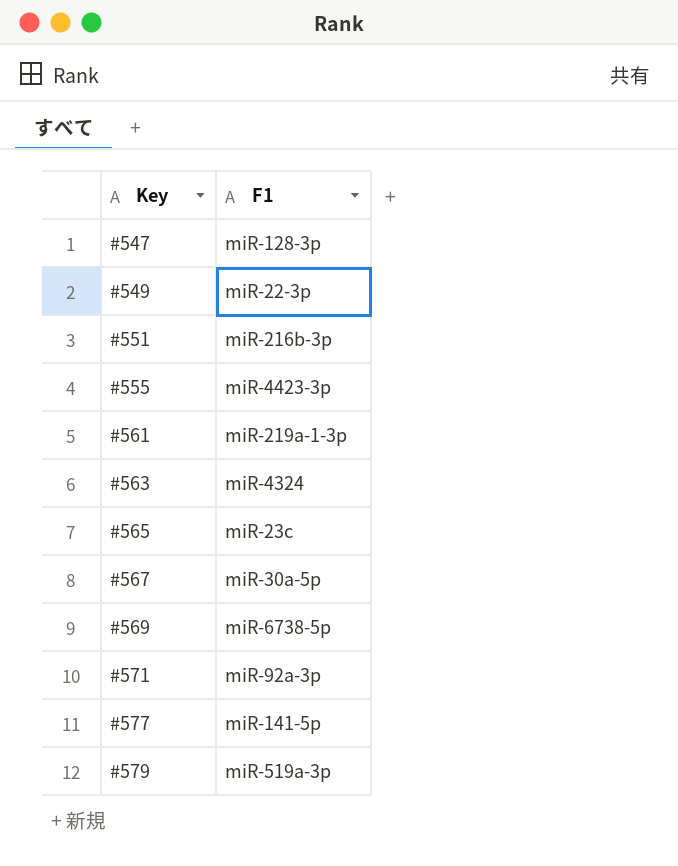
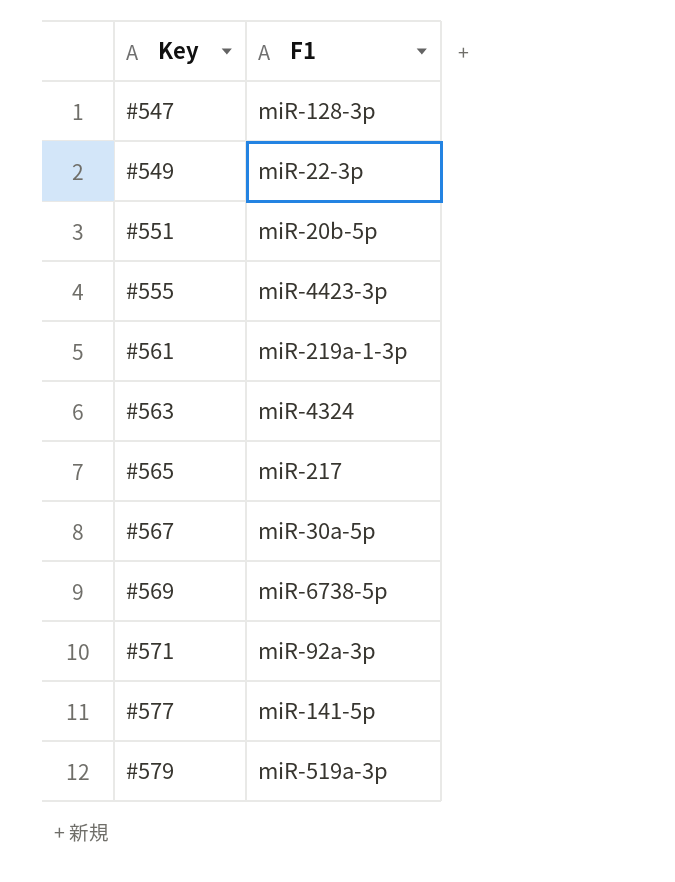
#551 | F1: miR-216b-3p -> miR-20b-5p
#565 | F1: miR-23c -> miR-217

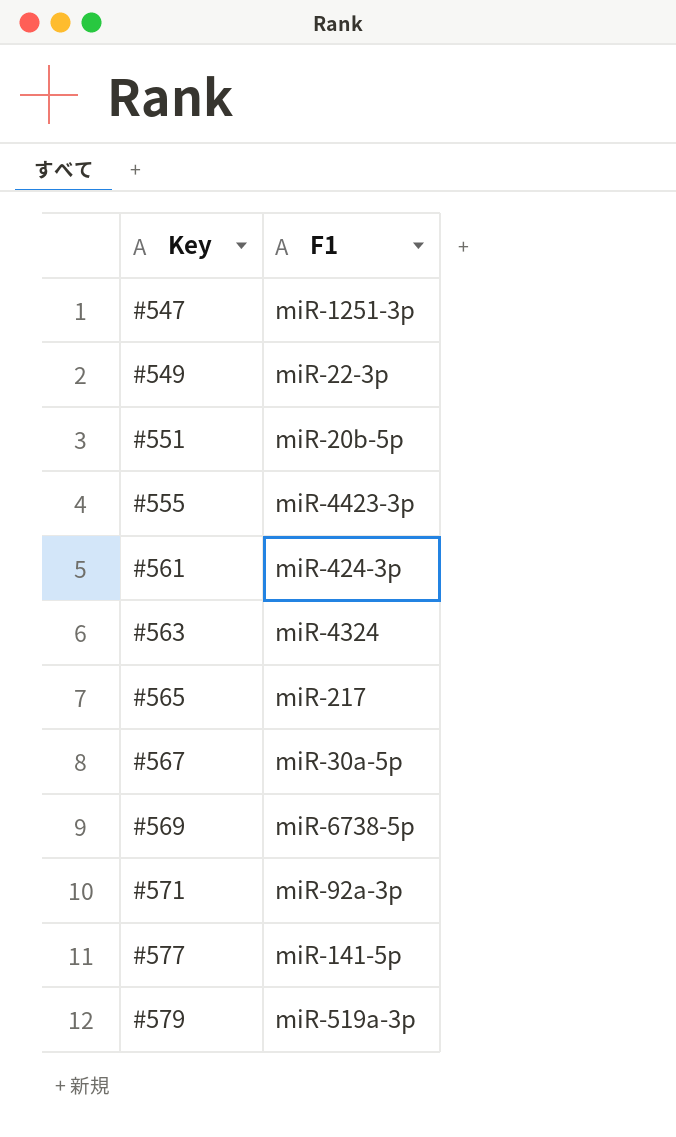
#547 | F1: miR-128-3p -> miR-1251-3p
#561 | F1: miR-219a-1-3p -> miR-424-3p

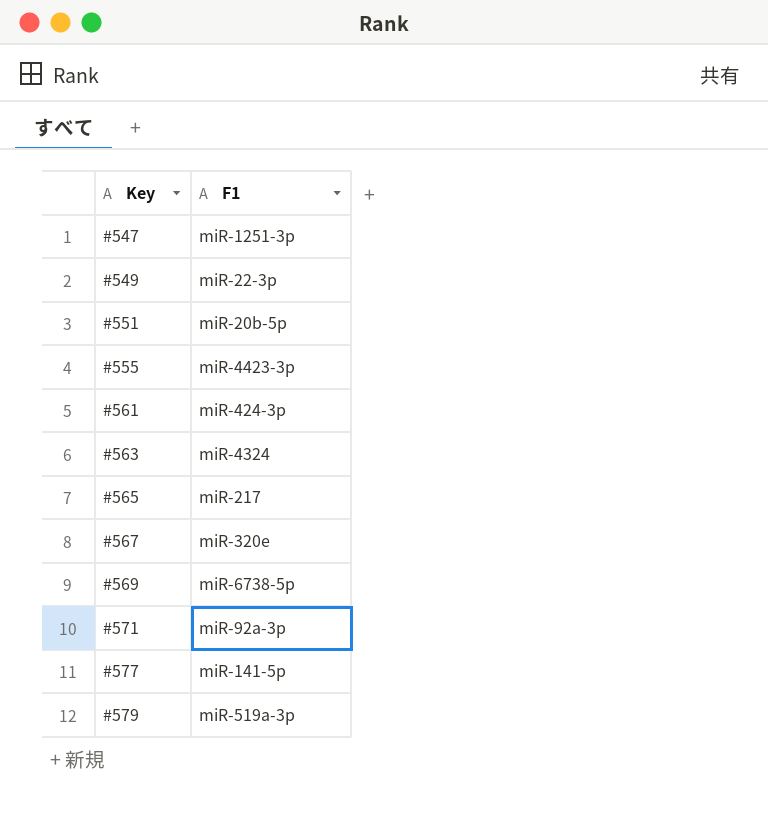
#567 | F1: miR-30a-5p -> miR-320e

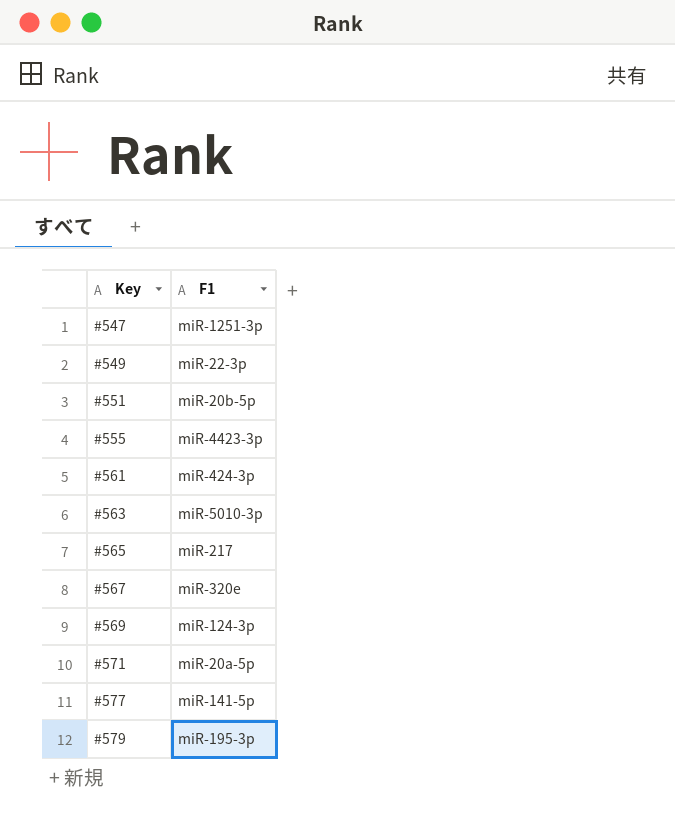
#563 | F1: miR-4324 -> miR-5010-3p
#569 | F1: miR-6738-5p -> miR-124-3p
#571 | F1: miR-92a-3p -> miR-20a-5p
#579 | F1: miR-519a-3p -> miR-195-3p

